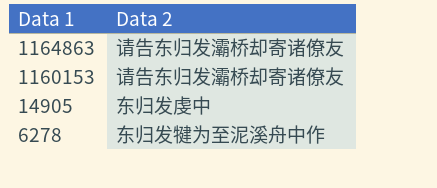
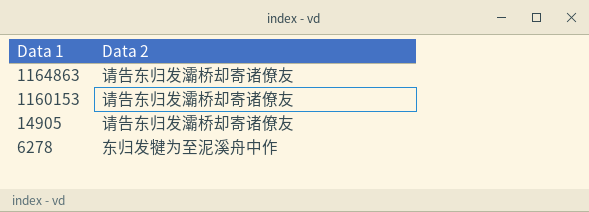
14905 | Data 2: 东归发虔中 -> 请告东归发灞桥却寄诸僚友

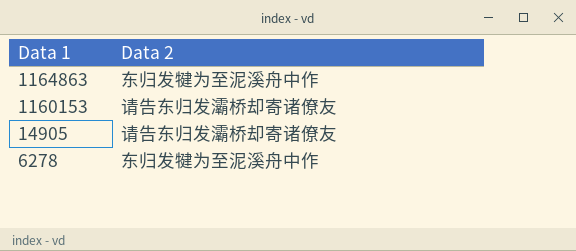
1164863 | Data 2: 请告东归发灞桥却寄诸僚友 -> 东归发犍为至泥溪舟中作

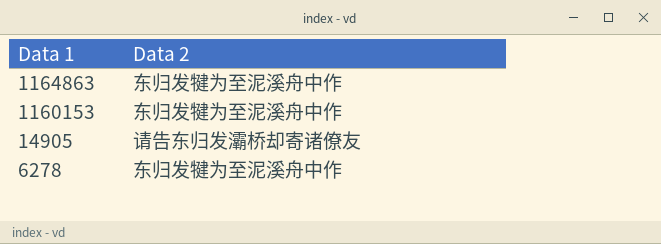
1160153 | Data 2: 请告东归发灞桥却寄诸僚友 -> 东归发犍为至泥溪舟中作

